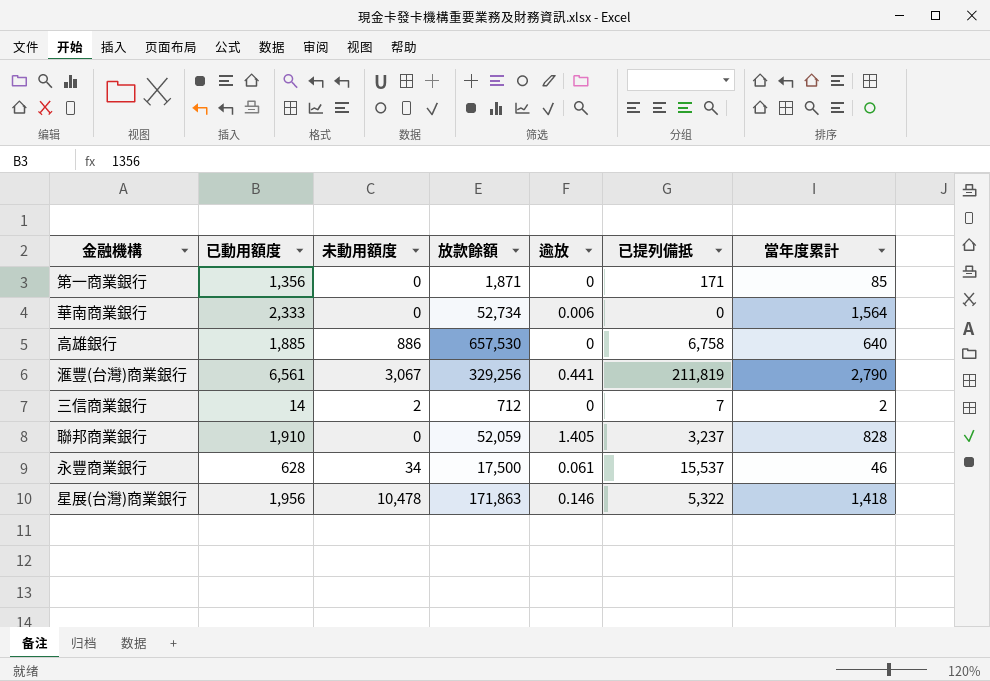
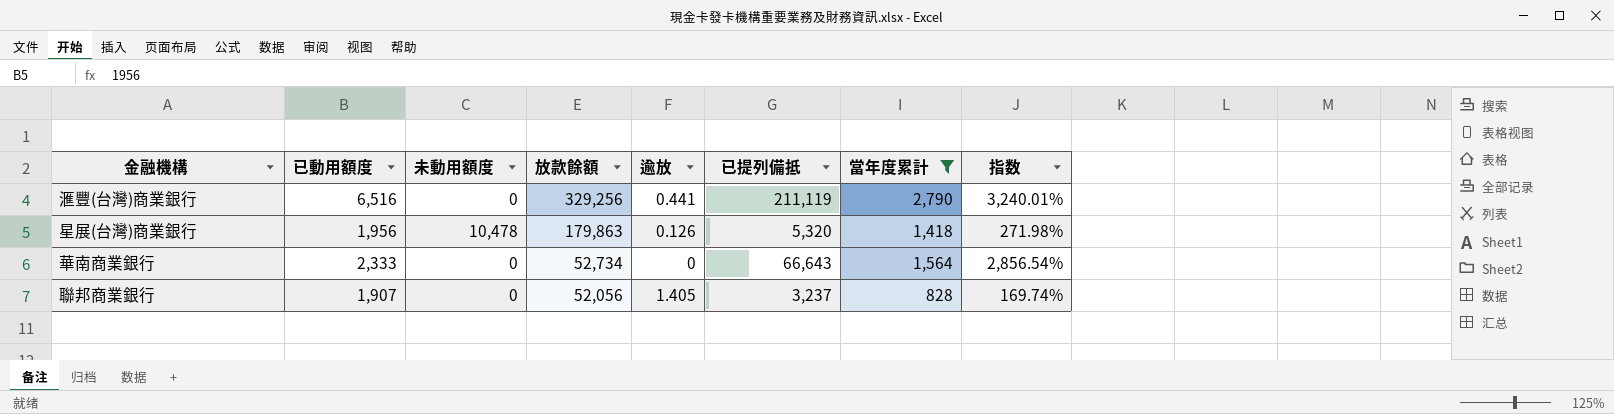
filter: none -> 當年度累計 >= 828
row order: none -> 放款餘額 descending
column 指数 | formula: none -> [已提列備抵] / [已動用額度]
滙豐(台灣)商業銀行 | 已動用額度: 6,561 -> 6,516
滙豐(台灣)商業銀行 | 未動用額度: 3,067 -> 0
滙豐(台灣)商業銀行 | 已提列備抵: 211,819 -> 211,119
星展(台灣)商業銀行 | 放款餘額: 171,863 -> 179,863
星展(台灣)商業銀行 | 逾放: 0.146 -> 0.126
星展(台灣)商業銀行 | 已提列備抵: 5,322 -> 5,320
華南商業銀行 | 逾放: 0.006 -> 0
華南商業銀行 | 已提列備抵: 0 -> 66,643
聯邦商業銀行 | 已動用額度: 1,910 -> 1,907
聯邦商業銀行 | 放款餘額: 52,059 -> 52,056

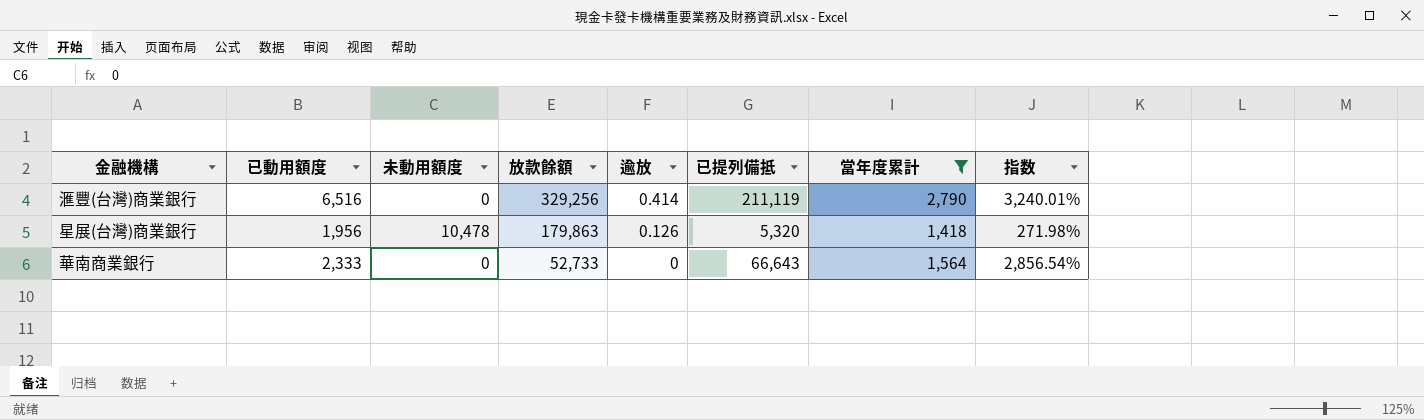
row 聯邦商業銀行: 1,907 | 0 | 52,056 | 1.405 | 3,237 | 828 | 169.74% -> none
滙豐(台灣)商業銀行 | 逾放: 0.441 -> 0.414
華南商業銀行 | 放款餘額: 52,734 -> 52,733

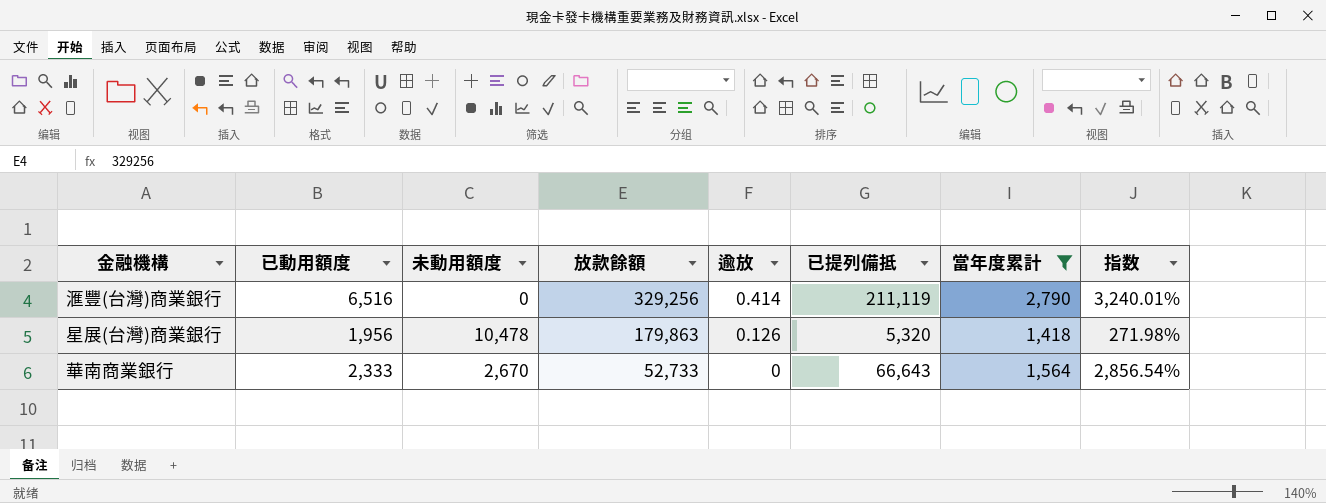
華南商業銀行 | 未動用額度: 0 -> 2,670

